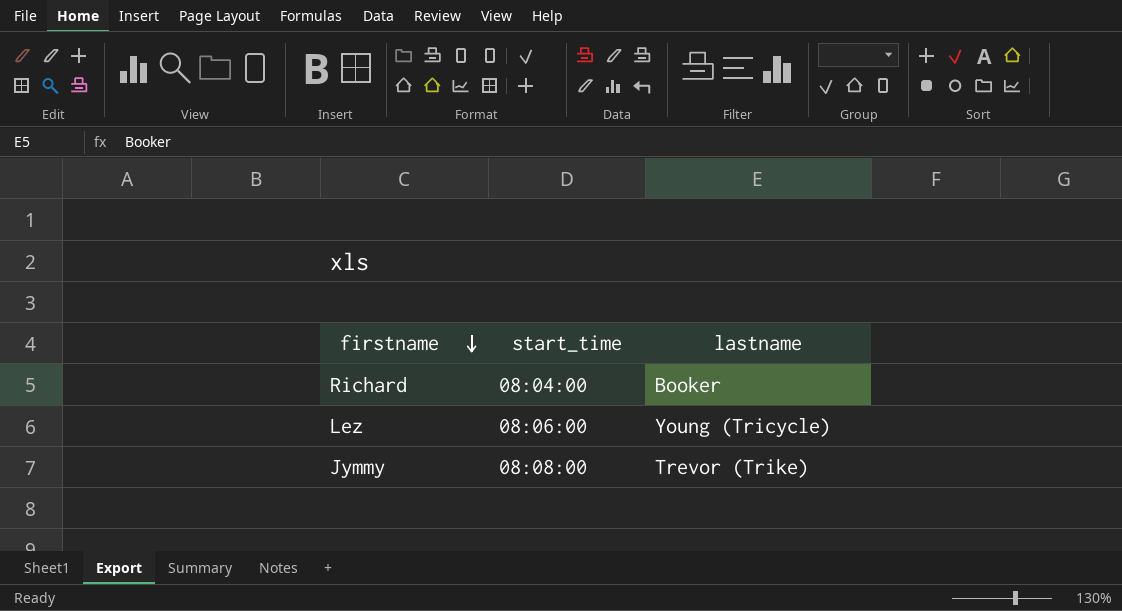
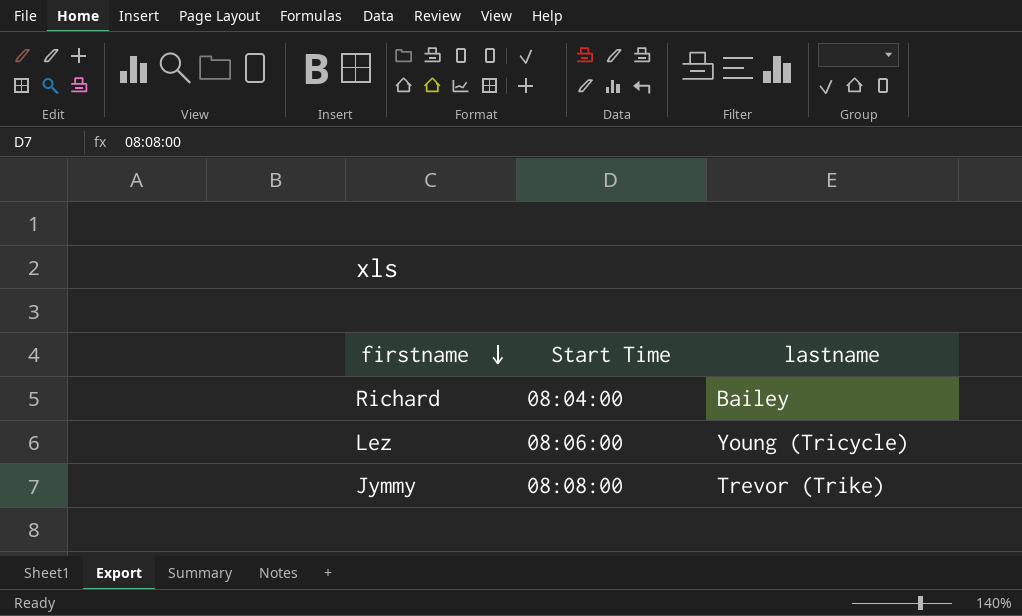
column name: start_time -> Start Time
Richard | lastname: Booker -> Bailey

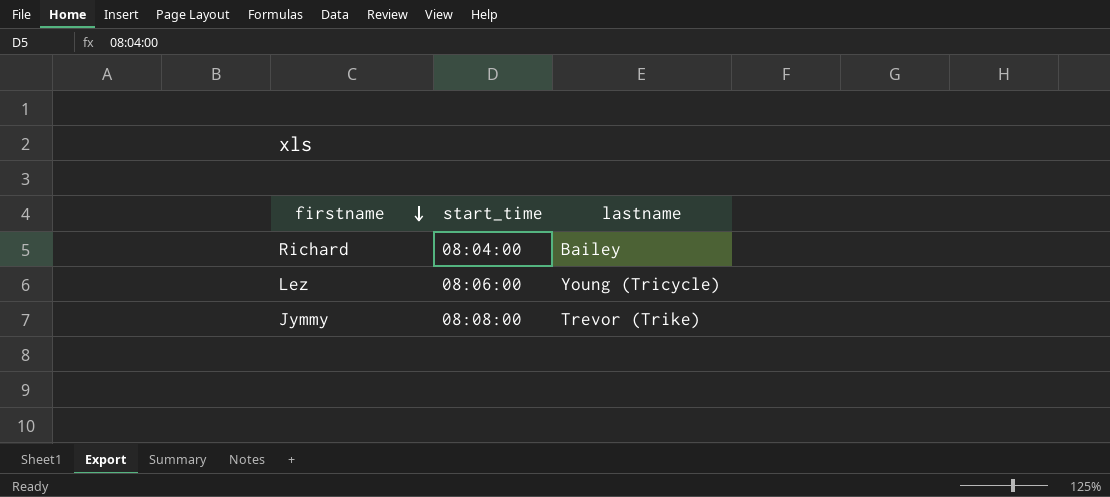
column name: Start Time -> start_time

